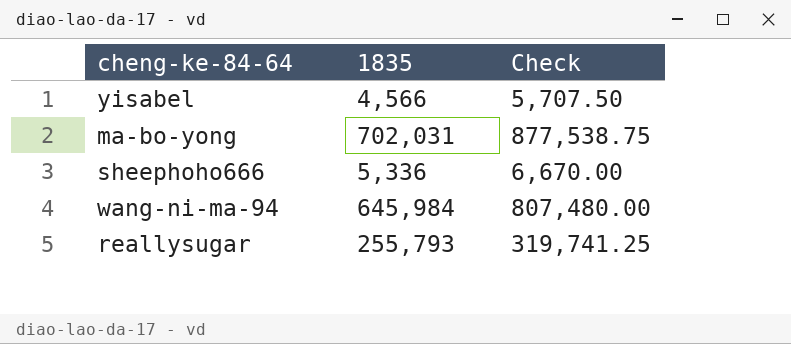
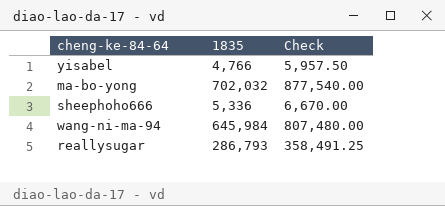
yisabel | 1835: 4,566 -> 4,766
yisabel | Check: 5,707.50 -> 5,957.50
ma-bo-yong | 1835: 702,031 -> 702,032
ma-bo-yong | Check: 877,538.75 -> 877,540.00
reallysugar | 1835: 255,793 -> 286,793
reallysugar | Check: 319,741.25 -> 358,491.25

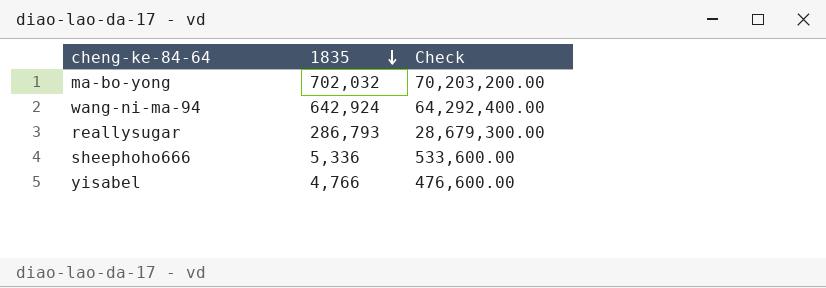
row order: none -> 1835 descending
column Check | formula: [1835] * 1.25 -> [1835] * 100
wang-ni-ma-94 | 1835: 645,984 -> 642,924

